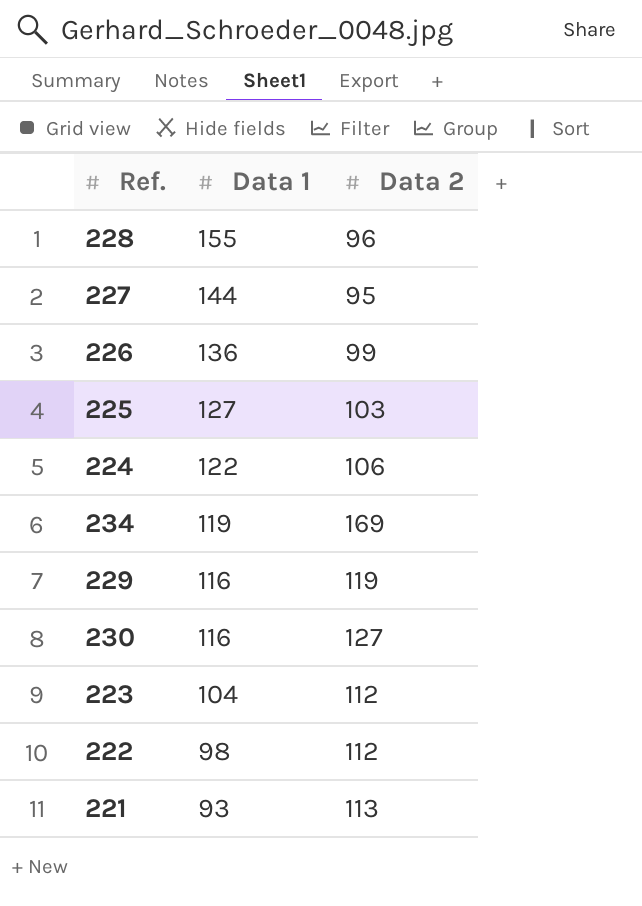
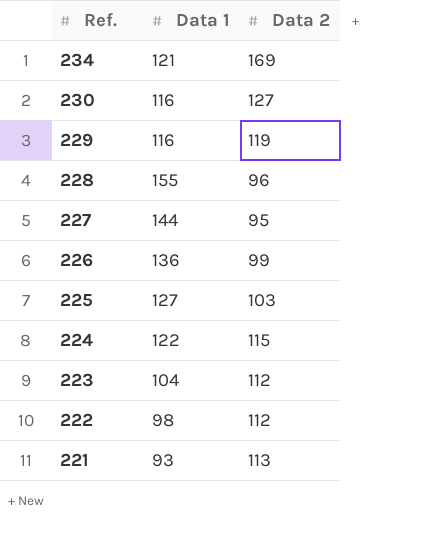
row order: Data 1 descending -> Ref. descending
234 | Data 1: 119 -> 121
224 | Data 2: 106 -> 115

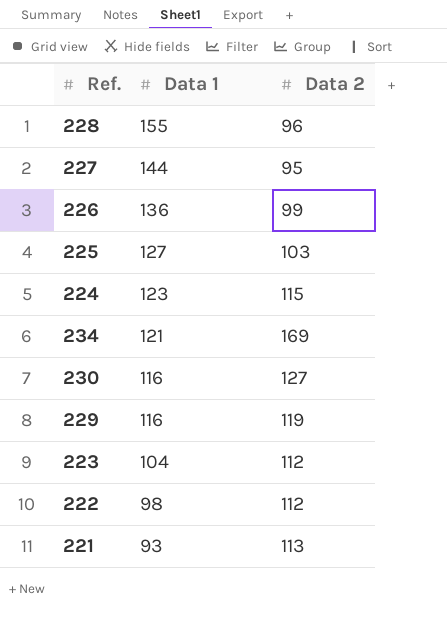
row order: Ref. descending -> Data 1 descending
224 | Data 1: 122 -> 123

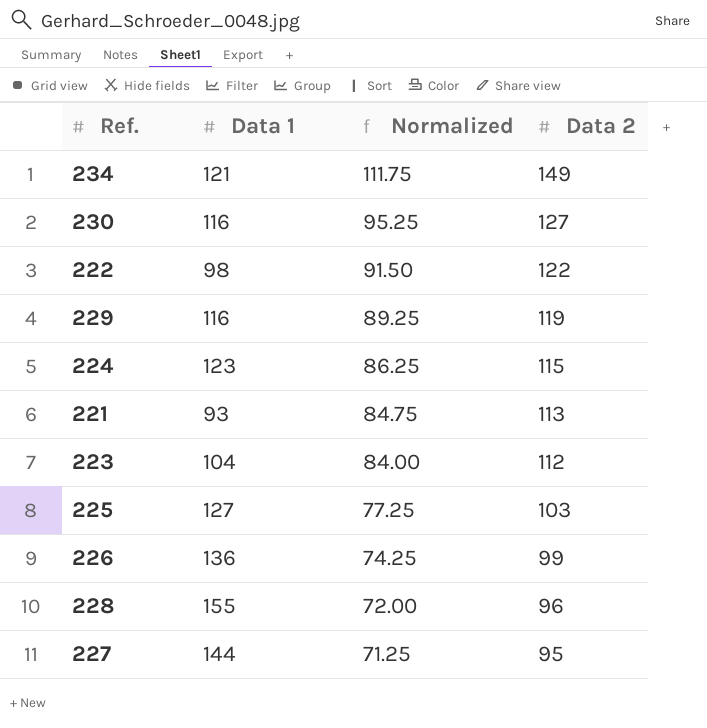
row order: Data 1 descending -> Normalized descending
column Normalized | formula: none -> [Data 2] * 0.75
234 | Data 2: 169 -> 149
222 | Data 2: 112 -> 122

